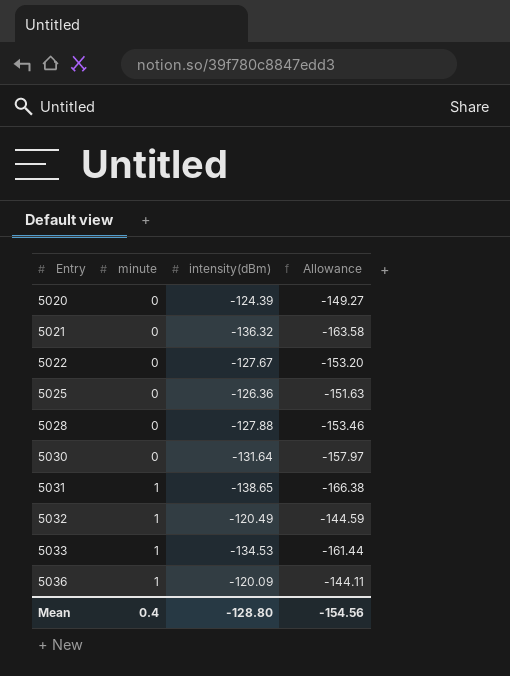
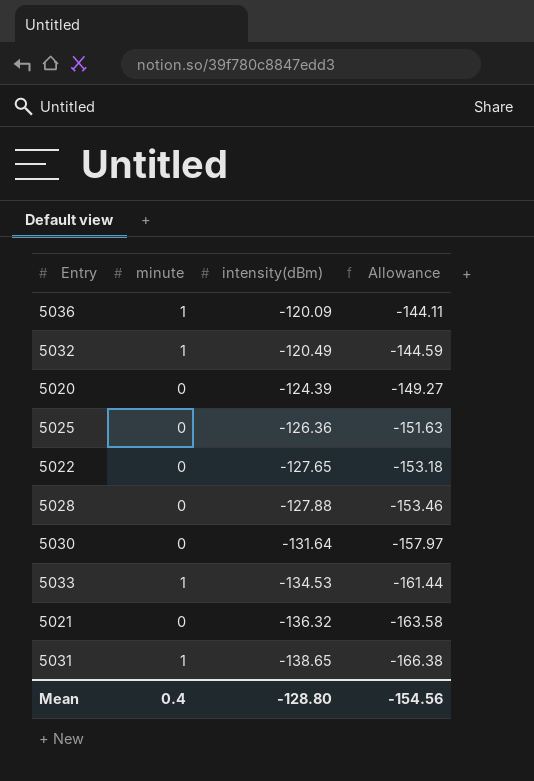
row order: Entry ascending -> intensity(dBm) descending
5022 | intensity(dBm): -127.67 -> -127.65
5022 | Allowance: -153.20 -> -153.18

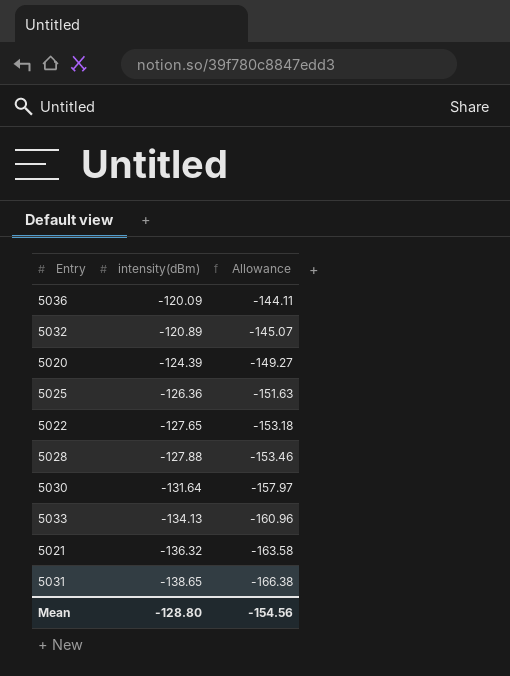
column minute | position: 2 -> none
5032 | intensity(dBm): -120.49 -> -120.89
5032 | Allowance: -144.59 -> -145.07
5033 | intensity(dBm): -134.53 -> -134.13
5033 | Allowance: -161.44 -> -160.96

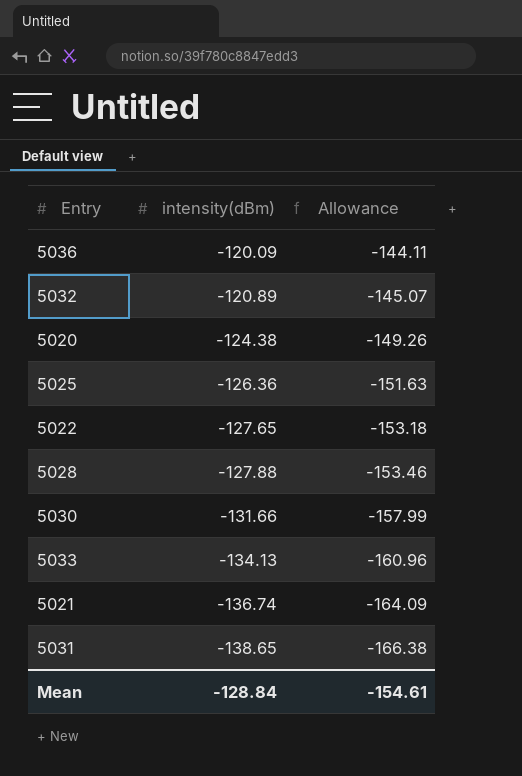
5020 | intensity(dBm): -124.39 -> -124.38
5020 | Allowance: -149.27 -> -149.26
5030 | intensity(dBm): -131.64 -> -131.66
5030 | Allowance: -157.97 -> -157.99
5021 | intensity(dBm): -136.32 -> -136.74
5021 | Allowance: -163.58 -> -164.09
Mean | intensity(dBm): -128.80 -> -128.84
Mean | Allowance: -154.56 -> -154.61

